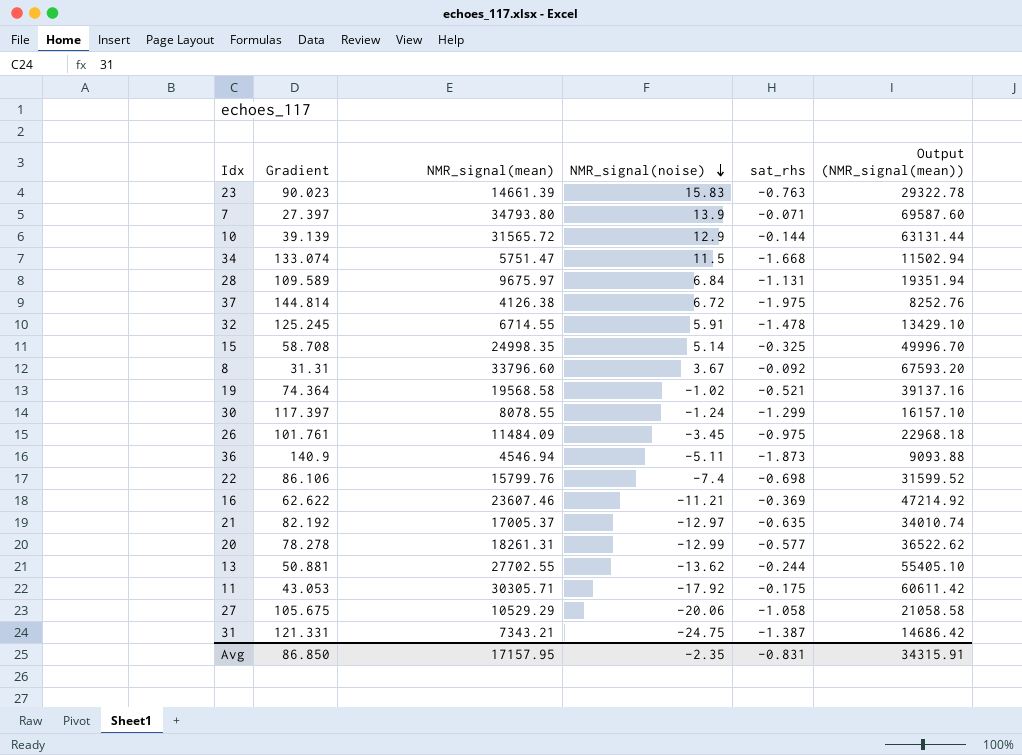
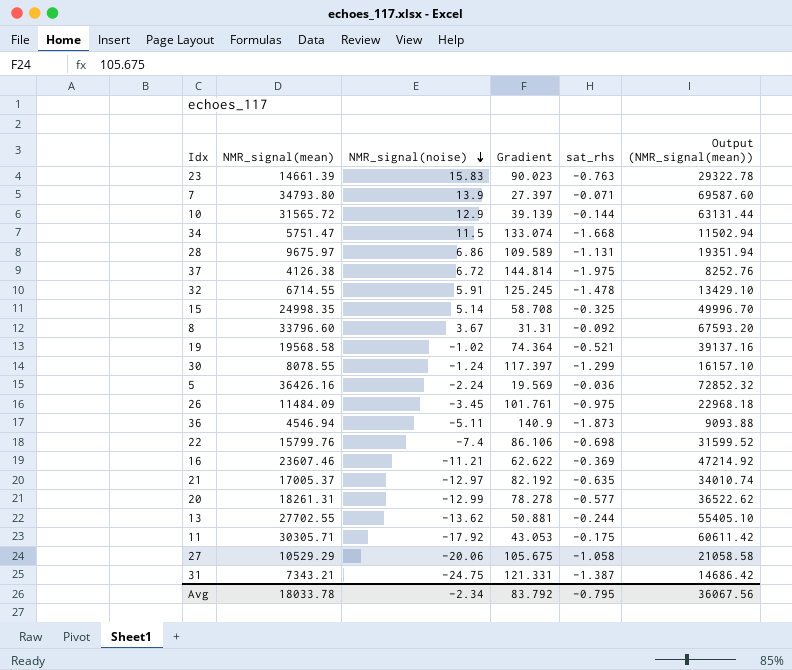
column Gradient | position: 2 -> 4
28 | NMR_signal(noise): 6.84 -> 6.86
row 5: none -> 36426.16 | -2.24 | 19.569 | -0.036 | 72852.32
Avg | NMR_signal(mean): 17157.95 -> 18033.78
Avg | NMR_signal(noise): -2.35 -> -2.34
Avg | Gradient: 86.850 -> 83.792
Avg | sat_rhs: -0.831 -> -0.795
Avg | Output (NMR_signal(mean)): 34315.91 -> 36067.56

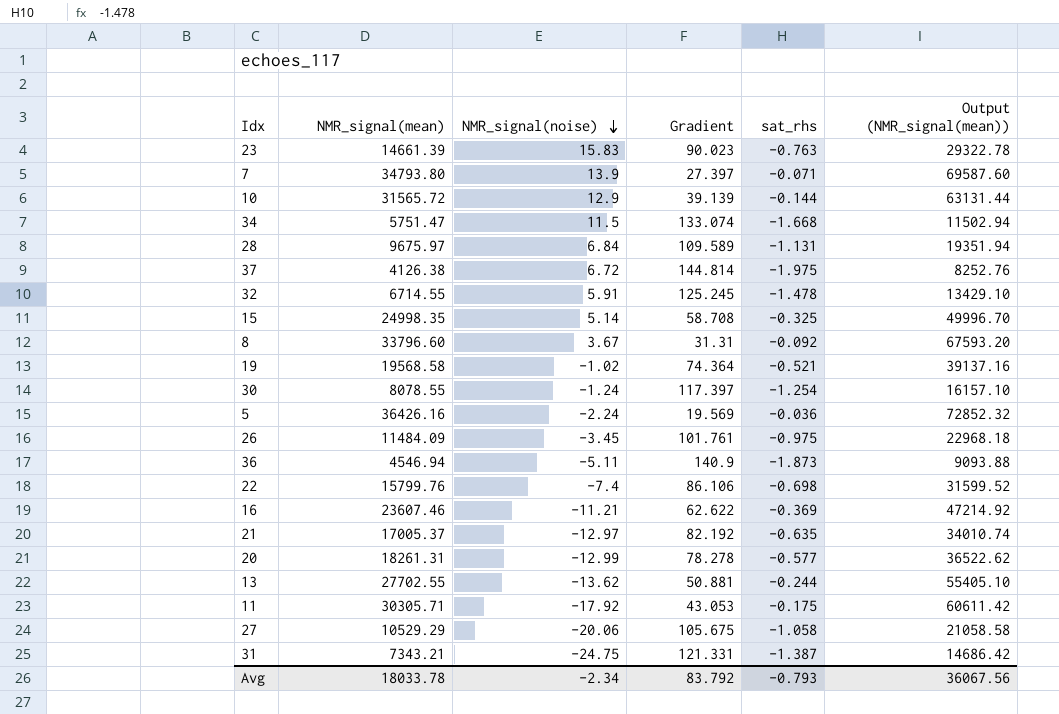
28 | NMR_signal(noise): 6.86 -> 6.84
30 | sat_rhs: -1.299 -> -1.254
Avg | sat_rhs: -0.795 -> -0.793

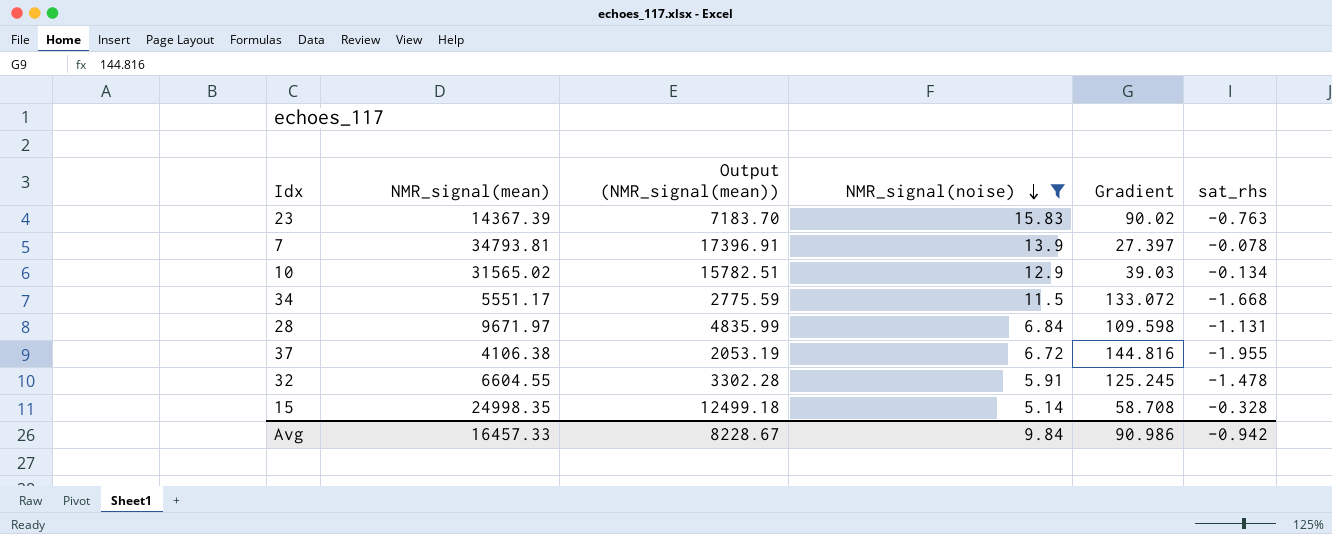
filter: none -> NMR_signal(noise) >= 5.14
column Output (NMR_signal(mean)) | formula: [NMR_signal(mean)] * 2 -> [NMR_signal(mean)] * 0.5
column Output (NMR_signal(mean)) | position: 6 -> 3
23 | NMR_signal(mean): 14661.39 -> 14367.39
23 | Gradient: 90.023 -> 90.02
7 | NMR_signal(mean): 34793.80 -> 34793.81
7 | sat_rhs: -0.071 -> -0.078
10 | NMR_signal(mean): 31565.72 -> 31565.02
10 | Gradient: 39.139 -> 39.03
10 | sat_rhs: -0.144 -> -0.134
34 | NMR_signal(mean): 5751.47 -> 5551.17
34 | Gradient: 133.074 -> 133.072
28 | NMR_signal(mean): 9675.97 -> 9671.97
28 | Gradient: 109.589 -> 109.598
37 | NMR_signal(mean): 4126.38 -> 4106.38
37 | Gradient: 144.814 -> 144.816
37 | sat_rhs: -1.975 -> -1.955
32 | NMR_signal(mean): 6714.55 -> 6604.55
15 | sat_rhs: -0.325 -> -0.328
Avg | NMR_signal(mean): 18033.78 -> 16457.33
Avg | Output (NMR_signal(mean)): 36067.56 -> 8228.67
Avg | NMR_signal(noise): -2.34 -> 9.84
Avg | Gradient: 83.792 -> 90.986
Avg | sat_rhs: -0.793 -> -0.942

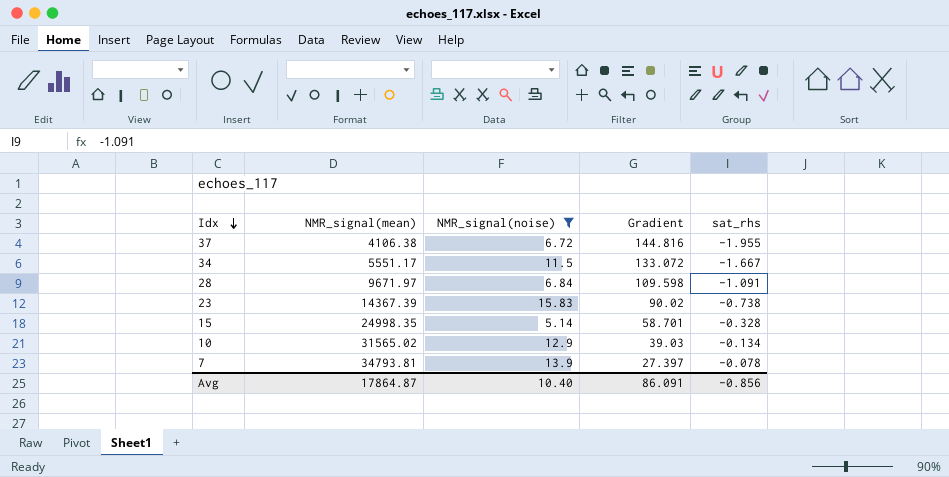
row order: NMR_signal(noise) descending -> Idx descending
column Output (NMR_signal(mean)) | formula: [NMR_signal(mean)] * 0.5 -> none
row 32: 6604.55 | 3302.28 | 5.91 | 125.245 | -1.478 -> none
34 | sat_rhs: -1.668 -> -1.667
28 | sat_rhs: -1.131 -> -1.091
23 | sat_rhs: -0.763 -> -0.738
15 | Gradient: 58.708 -> 58.701
Avg | NMR_signal(mean): 16457.33 -> 17864.87
Avg | NMR_signal(noise): 9.84 -> 10.40
Avg | Gradient: 90.986 -> 86.091
Avg | sat_rhs: -0.942 -> -0.856

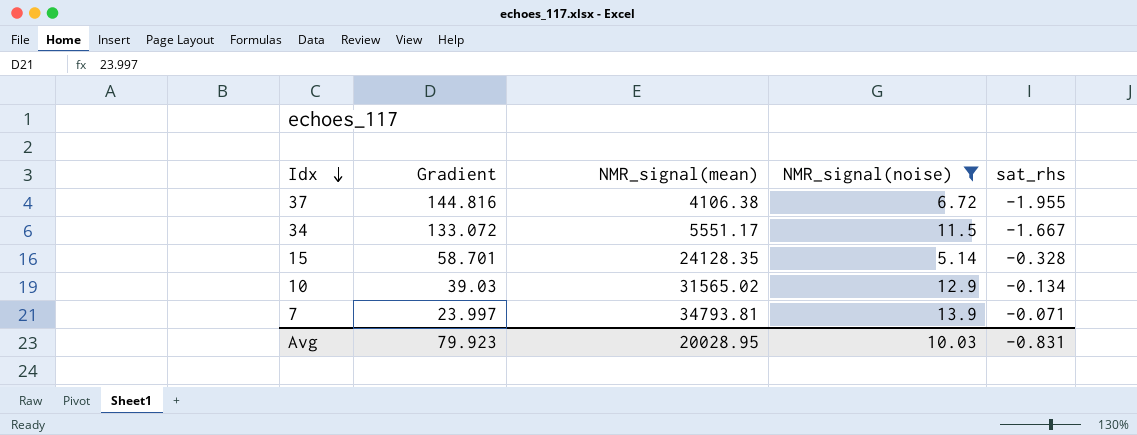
column Gradient | position: 4 -> 2
row 28: 9671.97 | 6.84 | 109.598 | -1.091 -> none
row 23: 14367.39 | 15.83 | 90.02 | -0.738 -> none
15 | NMR_signal(mean): 24998.35 -> 24128.35
7 | Gradient: 27.397 -> 23.997
7 | sat_rhs: -0.078 -> -0.071
Avg | Gradient: 86.091 -> 79.923
Avg | NMR_signal(mean): 17864.87 -> 20028.95
Avg | NMR_signal(noise): 10.40 -> 10.03
Avg | sat_rhs: -0.856 -> -0.831

